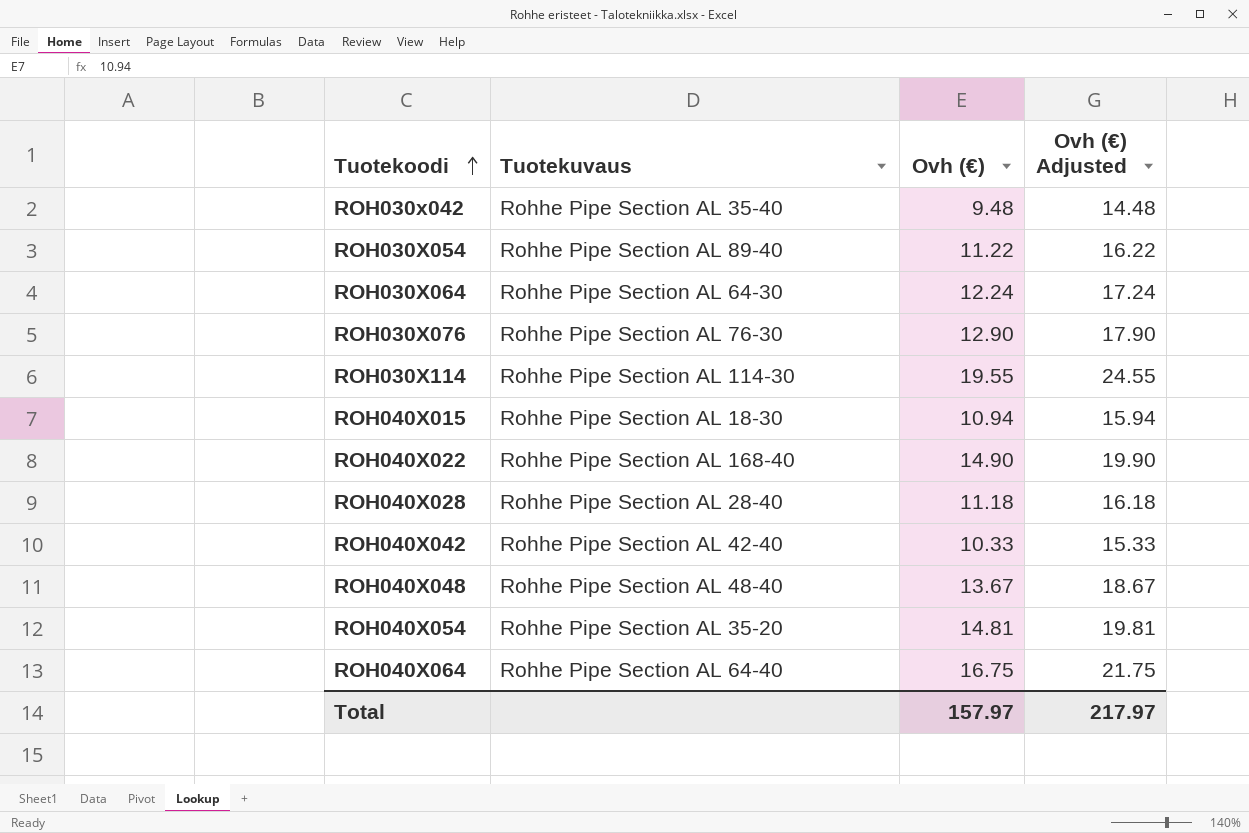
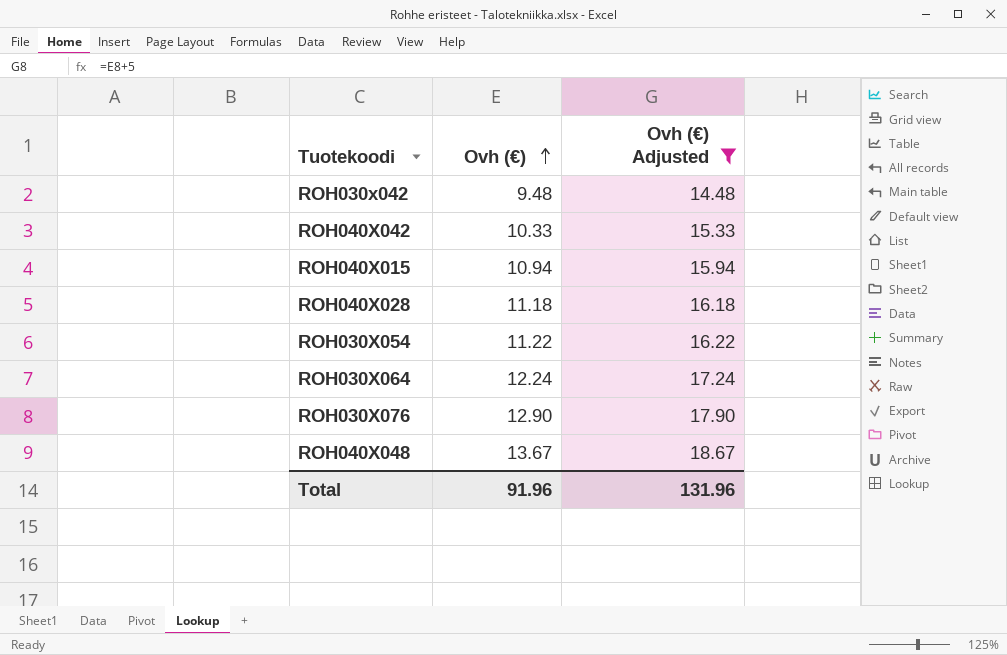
filter: none -> Ovh (€) Adjusted <= 18.67
row order: Tuotekoodi ascending -> Ovh (€) ascending
column Tuotekuvaus | position: 2 -> none
Total | Ovh (€): 157.97 -> 91.96
Total | Ovh (€) Adjusted: 217.97 -> 131.96

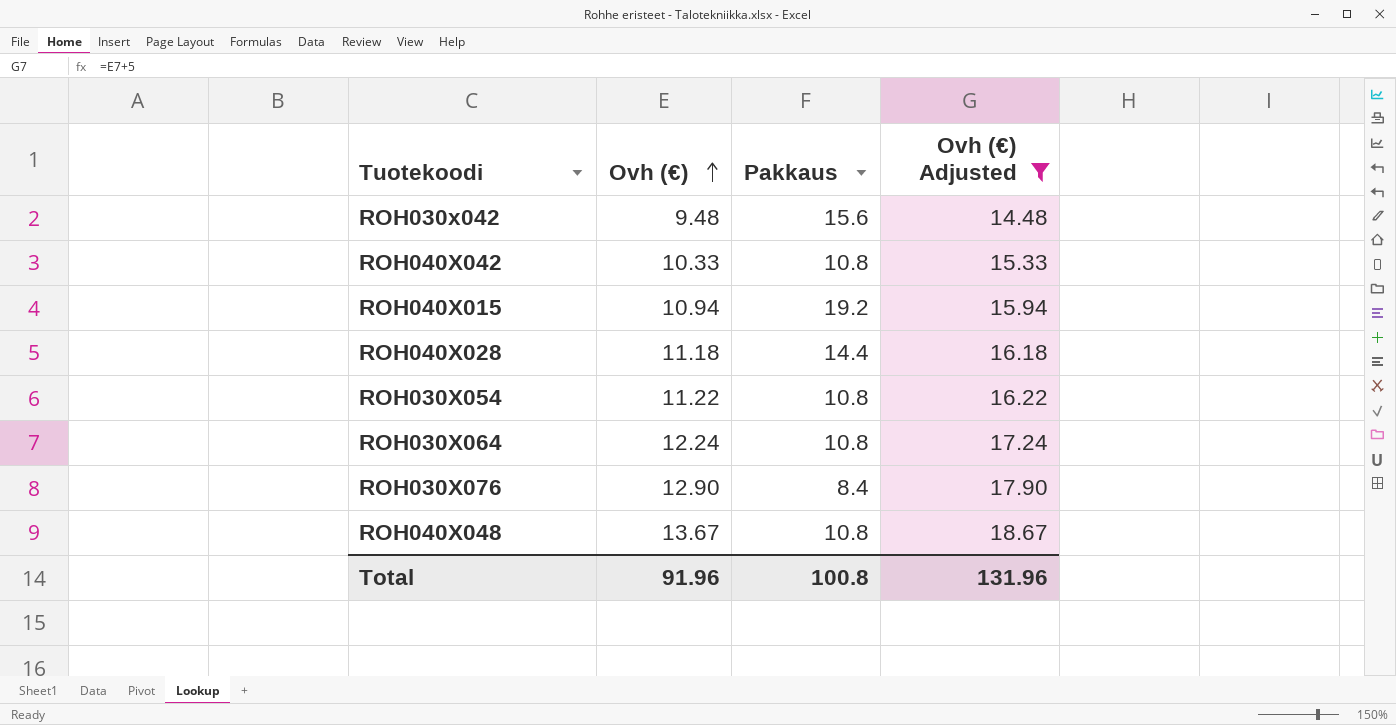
column Pakkaus | position: none -> 3

